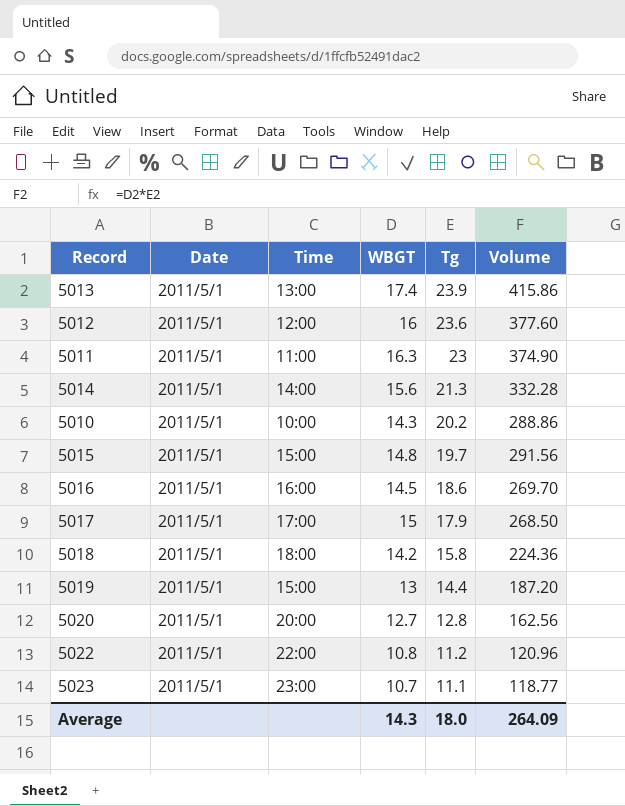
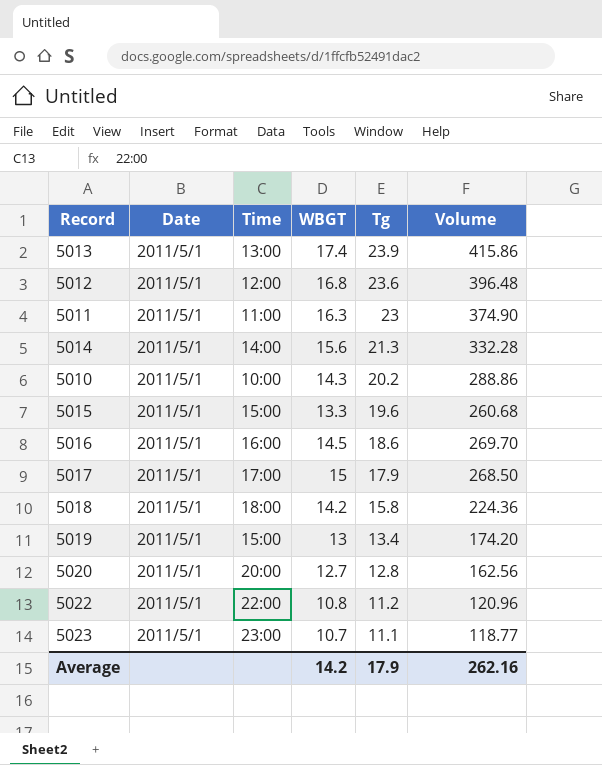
5012 | WBGT: 16 -> 16.8
5012 | Volume: 377.60 -> 396.48
5015 | WBGT: 14.8 -> 13.3
5015 | Tg: 19.7 -> 19.6
5015 | Volume: 291.56 -> 260.68
5019 | Tg: 14.4 -> 13.4
5019 | Volume: 187.20 -> 174.20
Average | WBGT: 14.3 -> 14.2
Average | Tg: 18.0 -> 17.9
Average | Volume: 264.09 -> 262.16

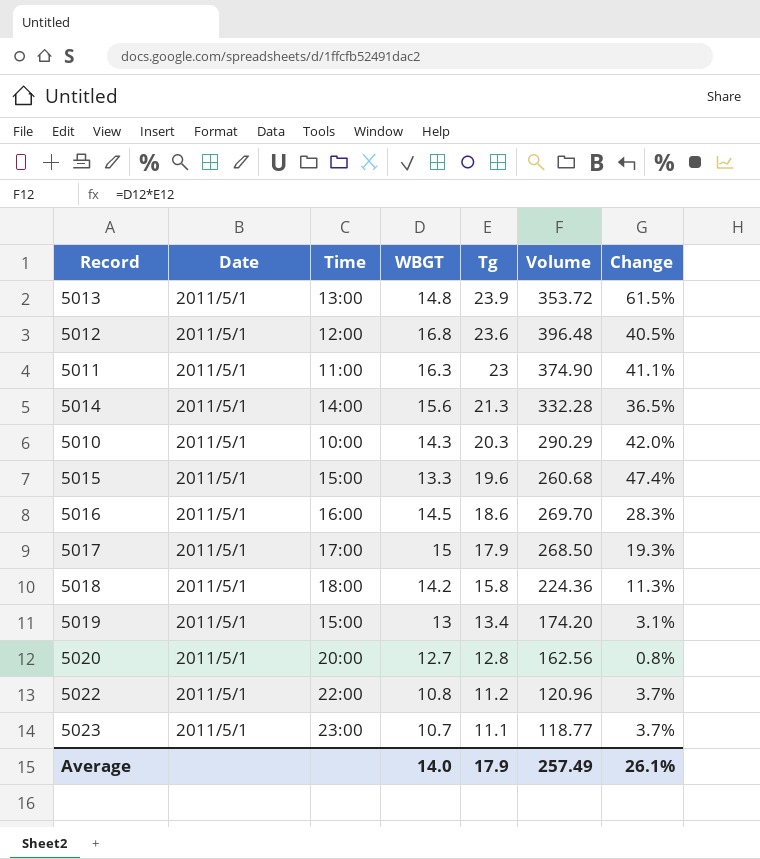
column Change | formula: none -> ([Tg] - [WBGT]) / [WBGT]
5013 | WBGT: 17.4 -> 14.8
5013 | Volume: 415.86 -> 353.72
5010 | Tg: 20.2 -> 20.3
5010 | Volume: 288.86 -> 290.29
Average | WBGT: 14.2 -> 14.0
Average | Volume: 262.16 -> 257.49

